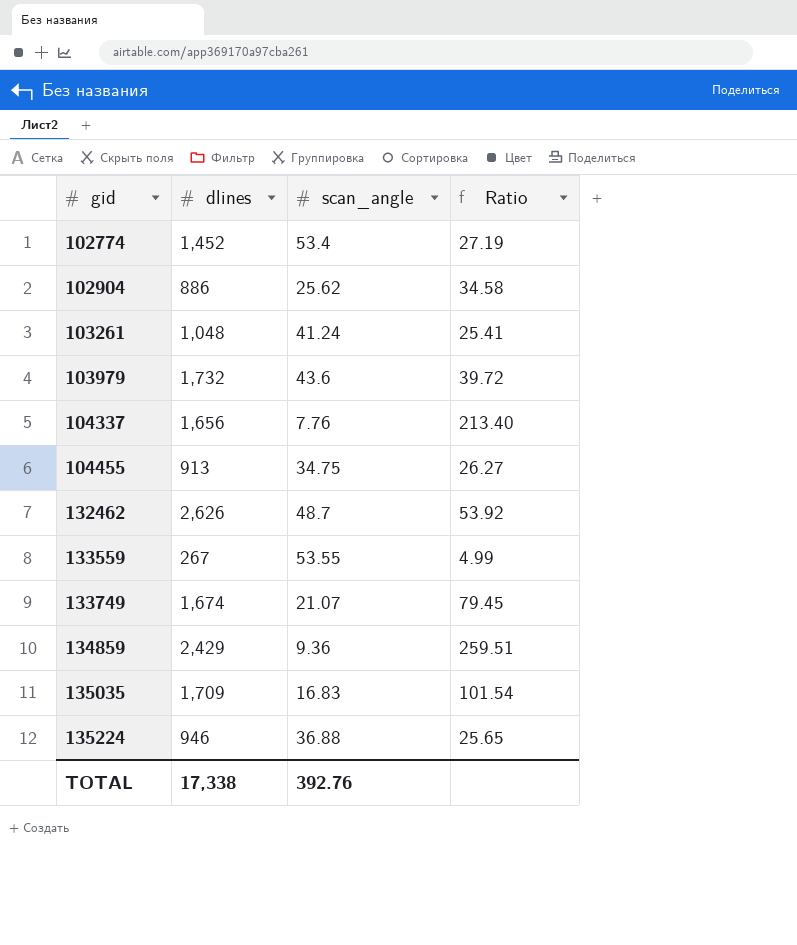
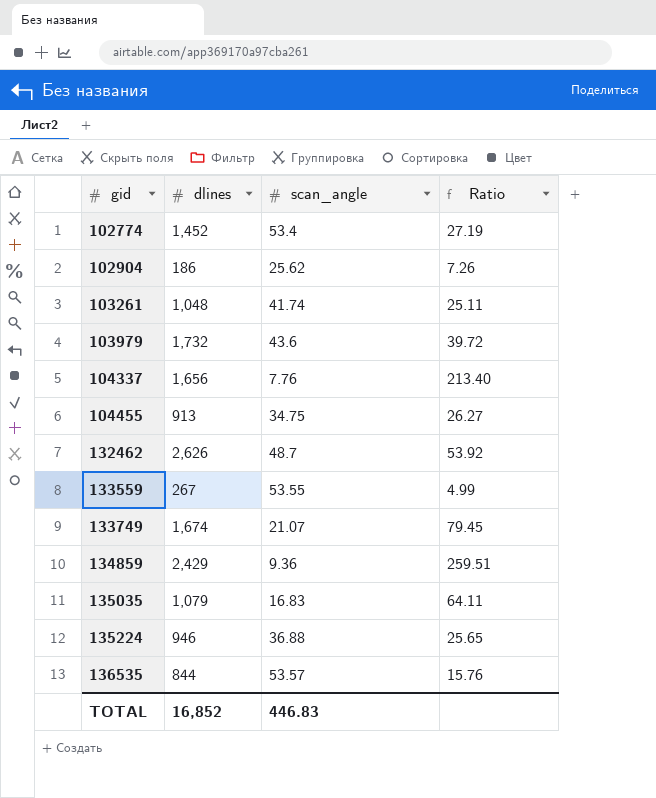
102904 | dlines: 886 -> 186
102904 | Ratio: 34.58 -> 7.26
103261 | scan_angle: 41.24 -> 41.74
103261 | Ratio: 25.41 -> 25.11
135035 | dlines: 1,709 -> 1,079
135035 | Ratio: 101.54 -> 64.11
row 136535: none -> 844 | 53.57 | 15.76
TOTAL | dlines: 17,338 -> 16,852
TOTAL | scan_angle: 392.76 -> 446.83

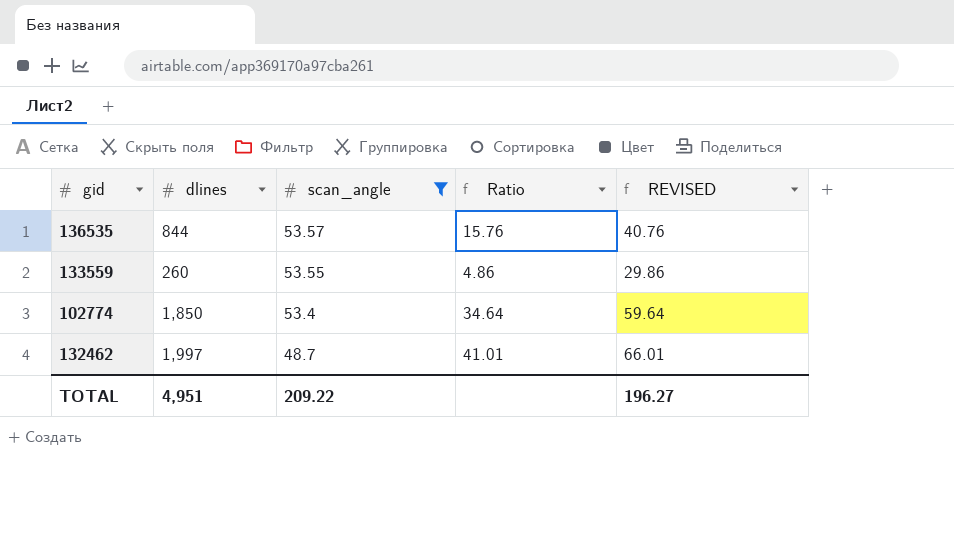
filter: none -> scan_angle >= 48.7
row order: gid ascending -> scan_angle descending
column REVISED | formula: none -> [Ratio] + 25
133559 | dlines: 267 -> 260
133559 | Ratio: 4.99 -> 4.86
102774 | dlines: 1,452 -> 1,850
102774 | Ratio: 27.19 -> 34.64
132462 | dlines: 2,626 -> 1,997
132462 | Ratio: 53.92 -> 41.01
TOTAL | dlines: 16,852 -> 4,951
TOTAL | scan_angle: 446.83 -> 209.22

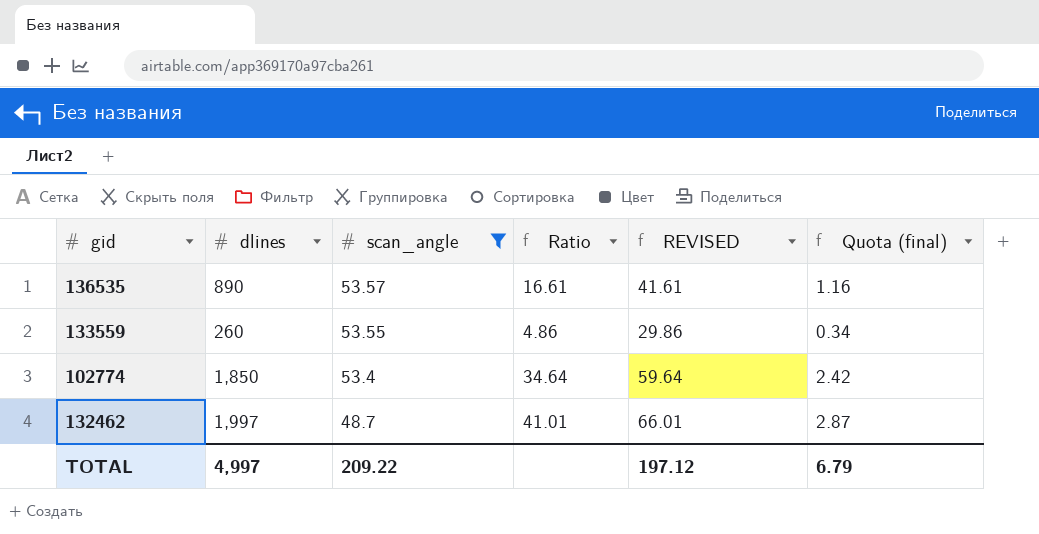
column Quota (final) | formula: none -> [Ratio] * 0.07
136535 | dlines: 844 -> 890
136535 | Ratio: 15.76 -> 16.61
136535 | REVISED: 40.76 -> 41.61
TOTAL | dlines: 4,951 -> 4,997
TOTAL | REVISED: 196.27 -> 197.12

